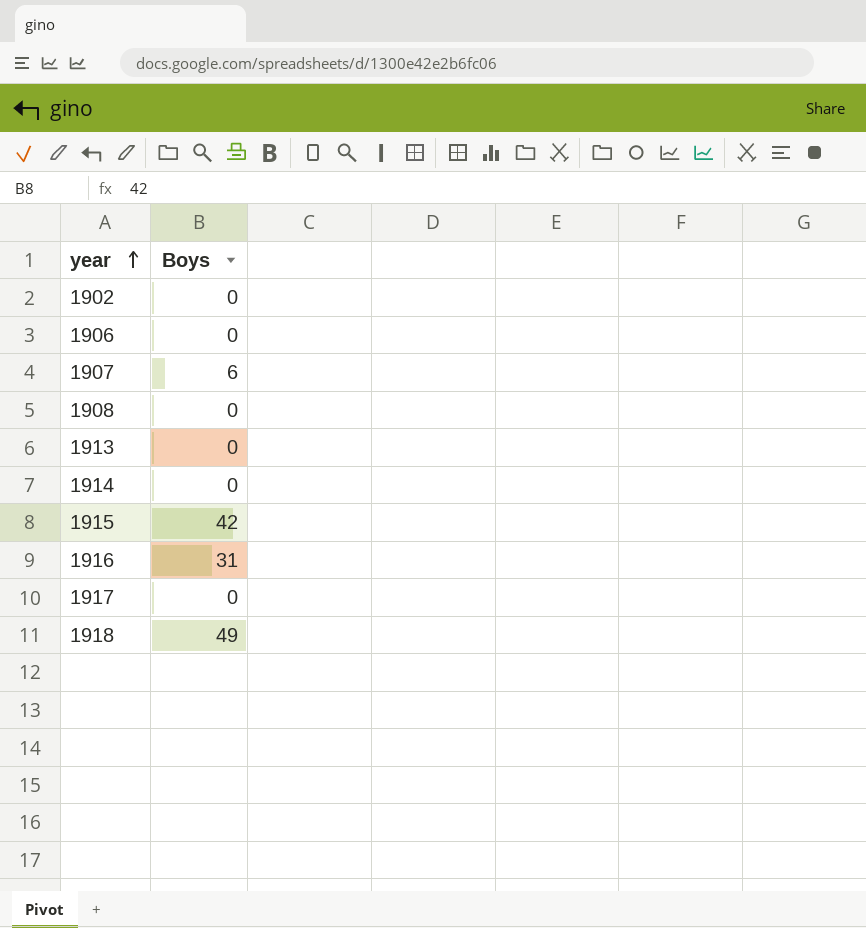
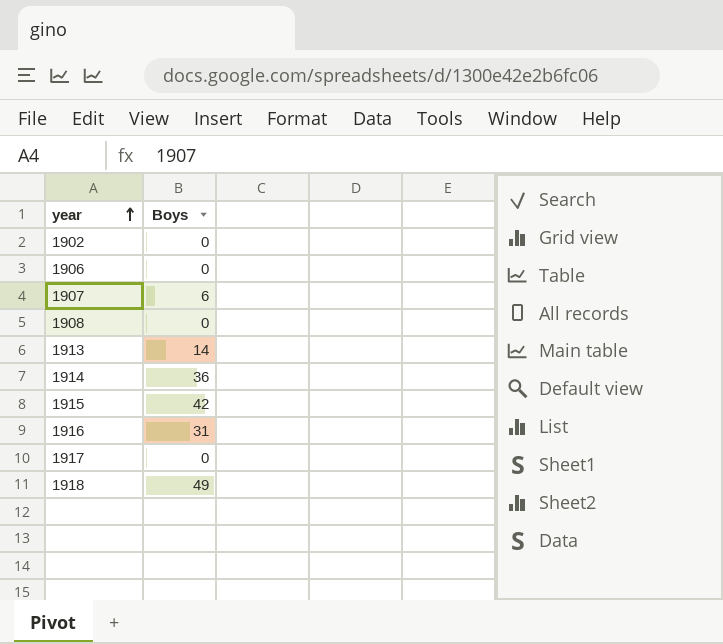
1913 | Boys: 0 -> 14
1914 | Boys: 0 -> 36

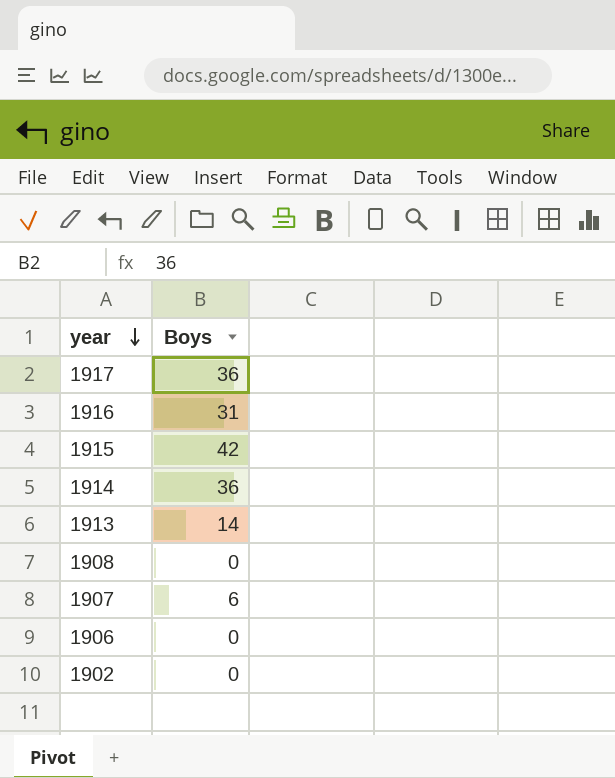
row order: year ascending -> year descending
row 1918: 49 -> none
1917 | Boys: 0 -> 36

